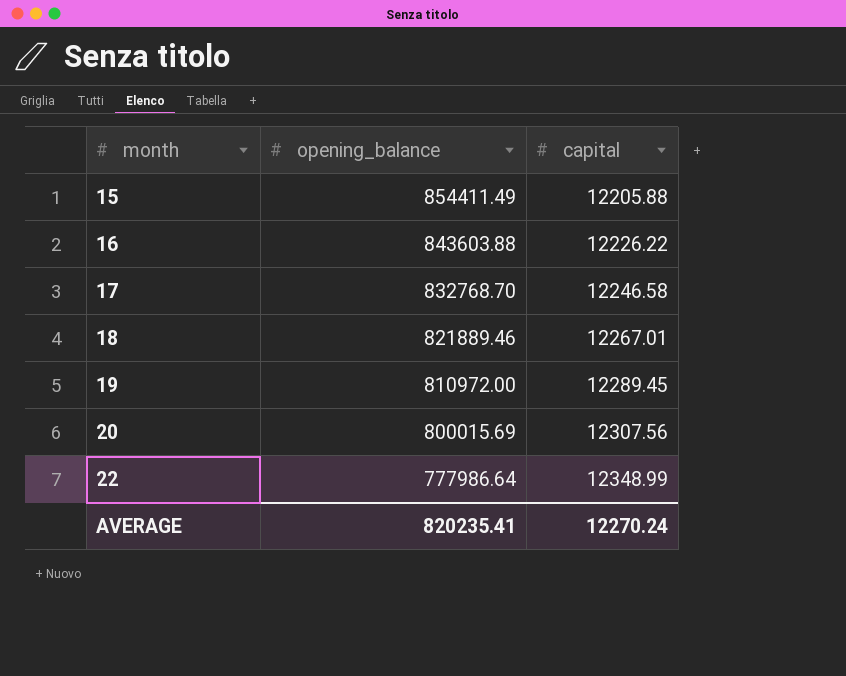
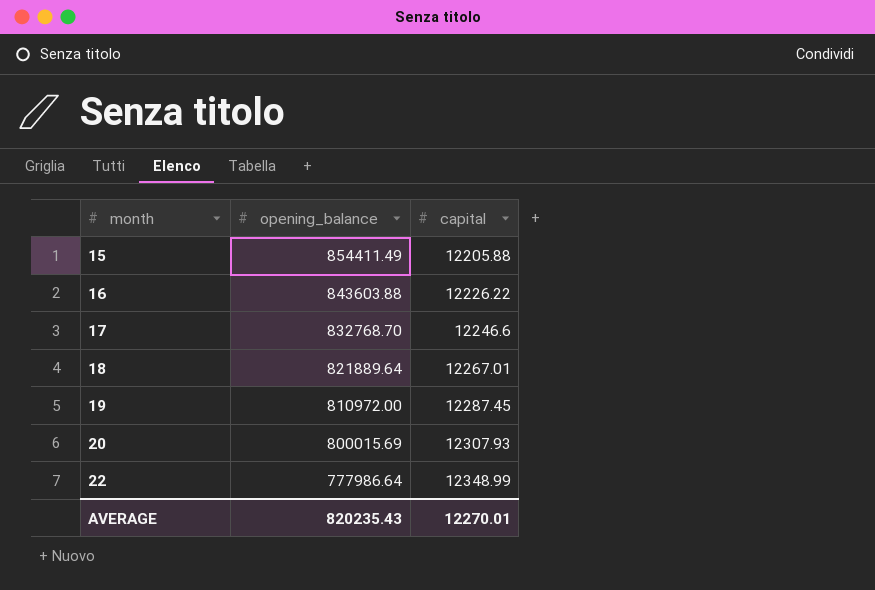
17 | capital: 12246.58 -> 12246.6
18 | opening_balance: 821889.46 -> 821889.64
19 | capital: 12289.45 -> 12287.45
20 | capital: 12307.56 -> 12307.93
AVERAGE | opening_balance: 820235.41 -> 820235.43
AVERAGE | capital: 12270.24 -> 12270.01

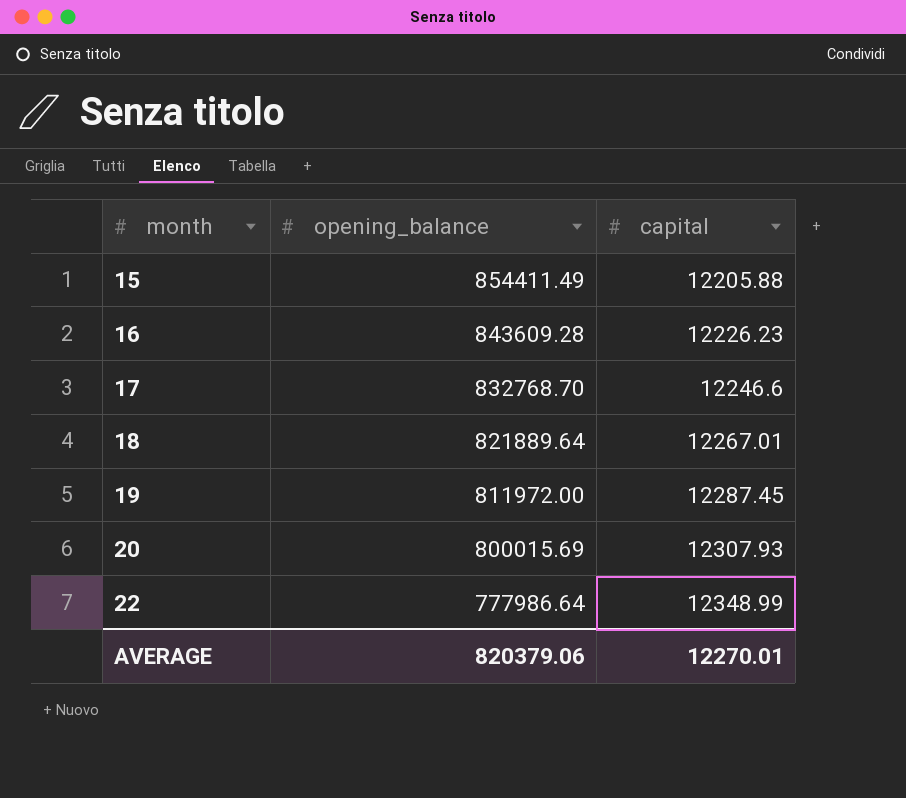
16 | opening_balance: 843603.88 -> 843609.28
16 | capital: 12226.22 -> 12226.23
19 | opening_balance: 810972.00 -> 811972.00
AVERAGE | opening_balance: 820235.43 -> 820379.06

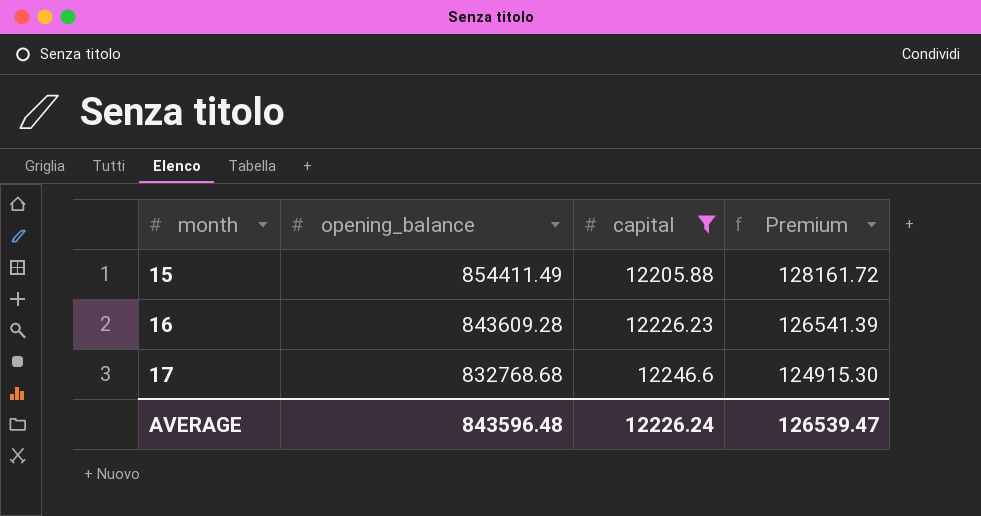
filter: none -> capital <= 12246.6
column Premium | formula: none -> [opening_balance] * 0.15
17 | opening_balance: 832768.70 -> 832768.68
AVERAGE | opening_balance: 820379.06 -> 843596.48
AVERAGE | capital: 12270.01 -> 12226.24

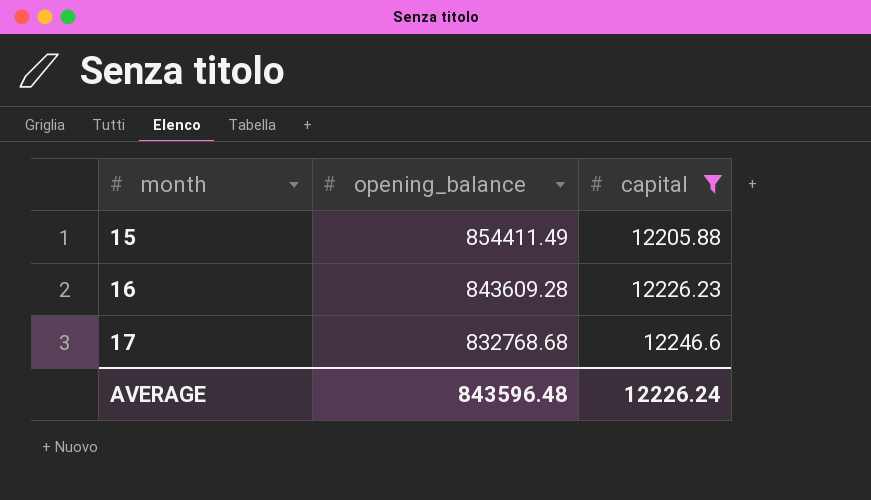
column Premium | formula: [opening_balance] * 0.15 -> none

